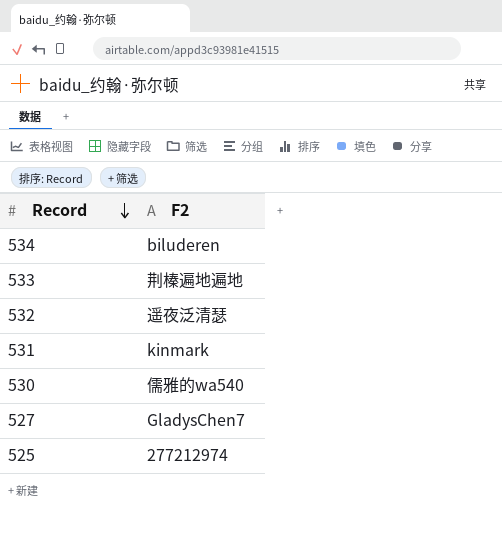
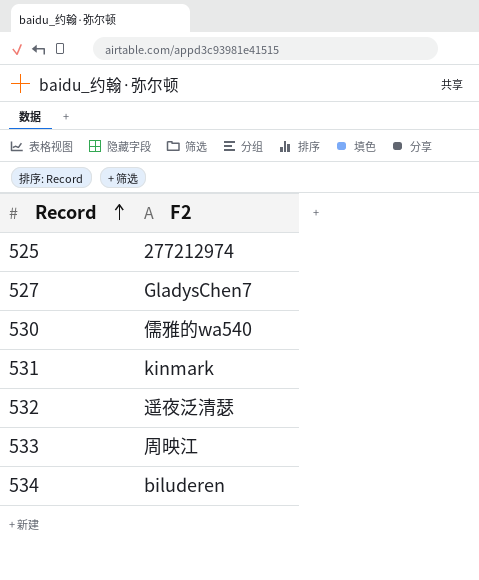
row order: Record descending -> Record ascending
533 | F2: 荆榛遍地遍地 -> 周映江

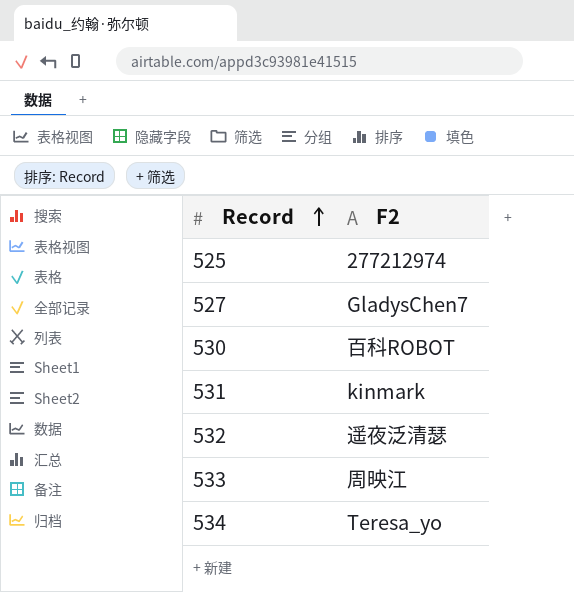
530 | F2: 儒雅的wa540 -> 百科ROBOT
534 | F2: biluderen -> Teresa_yo

